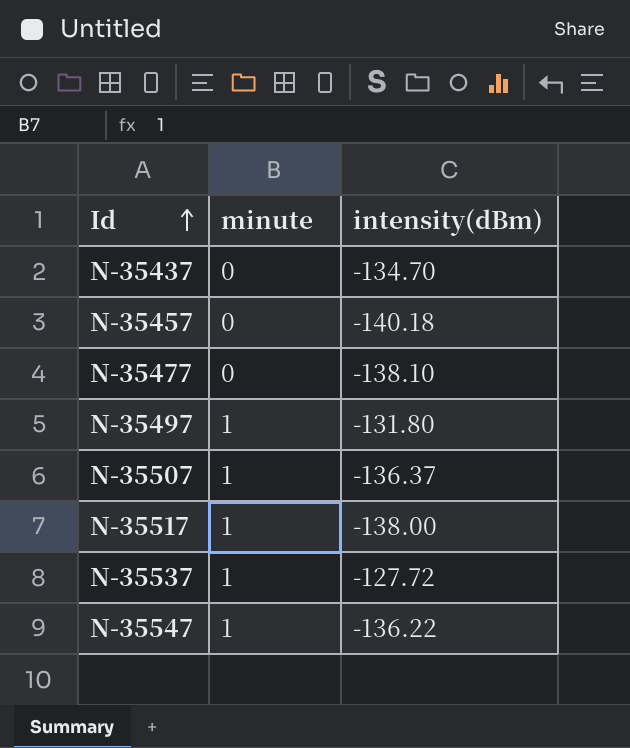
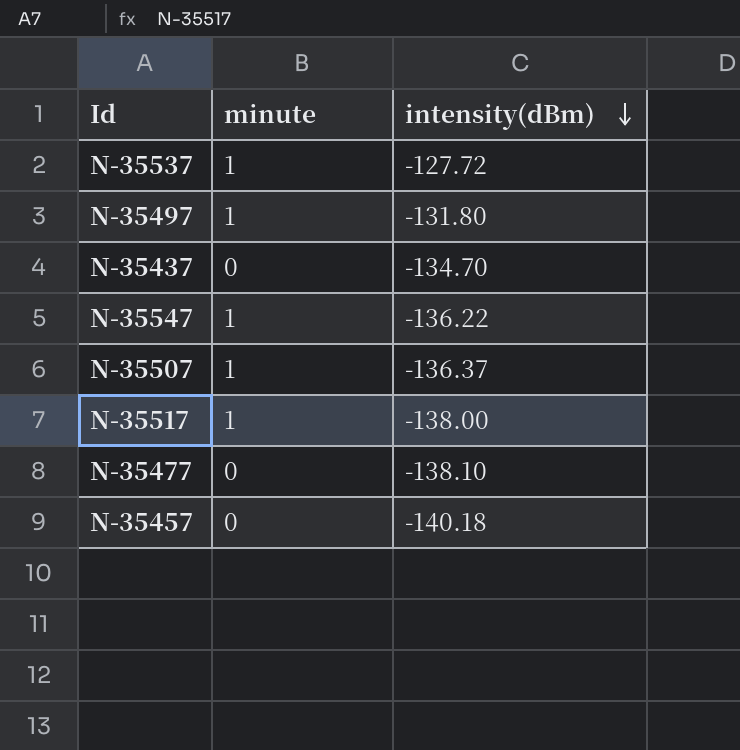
row order: Id ascending -> intensity(dBm) descending

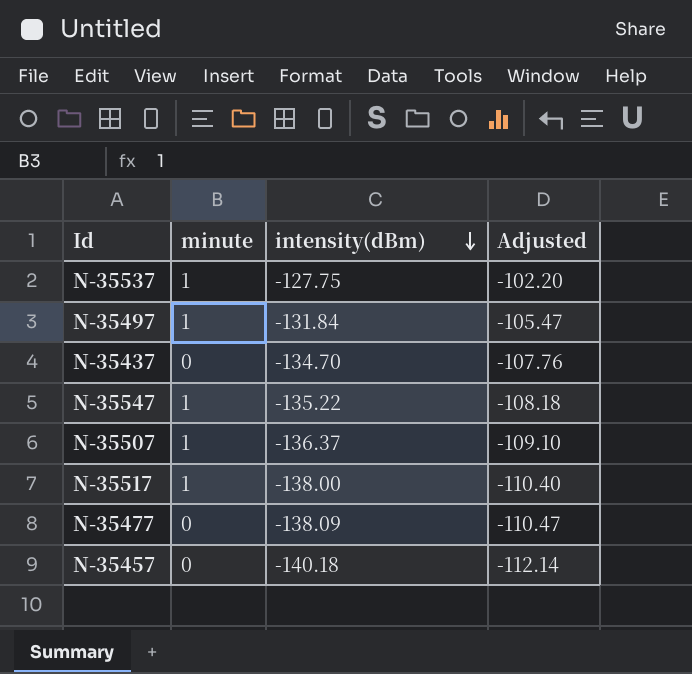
column Adjusted | formula: none -> [intensity(dBm)] * 0.8
N-35537 | intensity(dBm): -127.72 -> -127.75
N-35497 | intensity(dBm): -131.80 -> -131.84
N-35547 | intensity(dBm): -136.22 -> -135.22
N-35477 | intensity(dBm): -138.10 -> -138.09

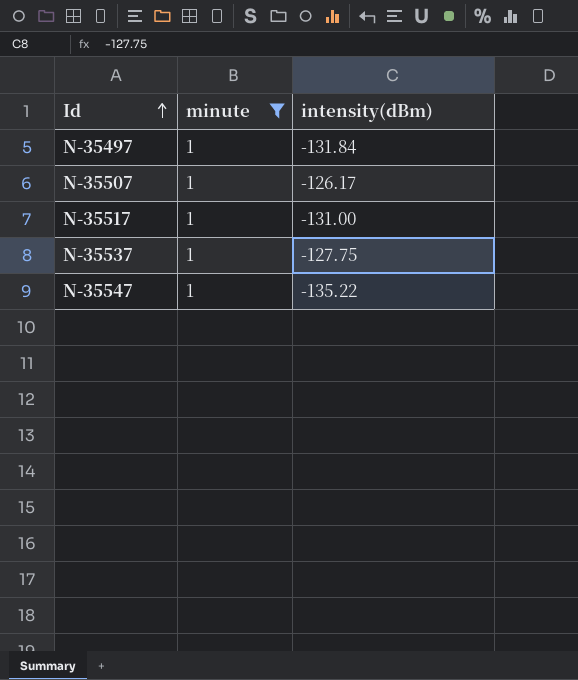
filter: none -> minute = 1
row order: intensity(dBm) descending -> Id ascending
column Adjusted | formula: [intensity(dBm)] * 0.8 -> none
N-35507 | intensity(dBm): -136.37 -> -126.17
N-35517 | intensity(dBm): -138.00 -> -131.00

